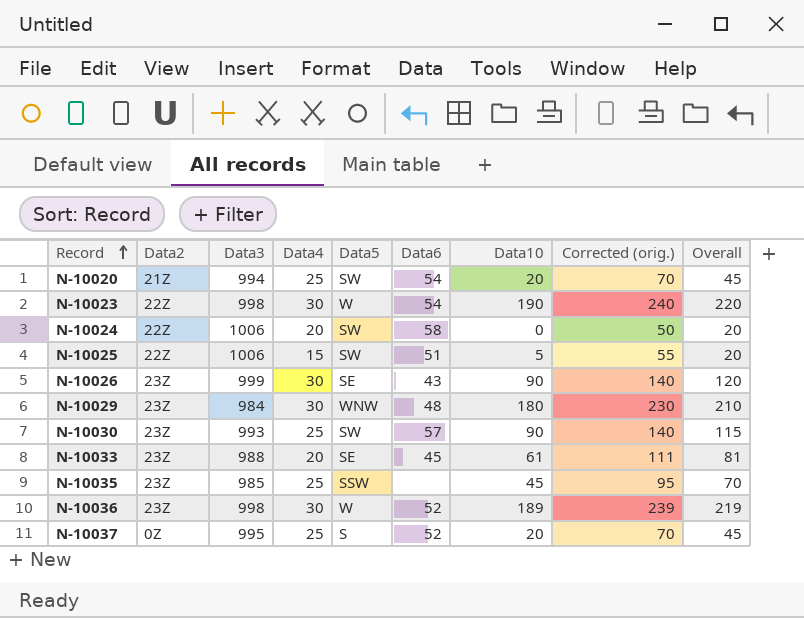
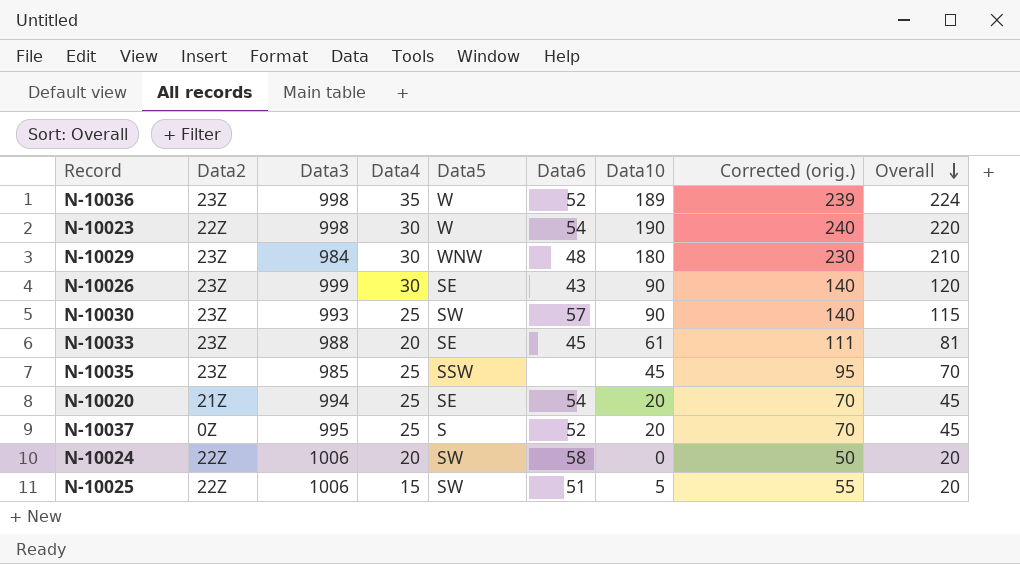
row order: Record ascending -> Overall descending
N-10036 | Data4: 30 -> 35
N-10036 | Overall: 219 -> 224
N-10020 | Data5: SW -> SE

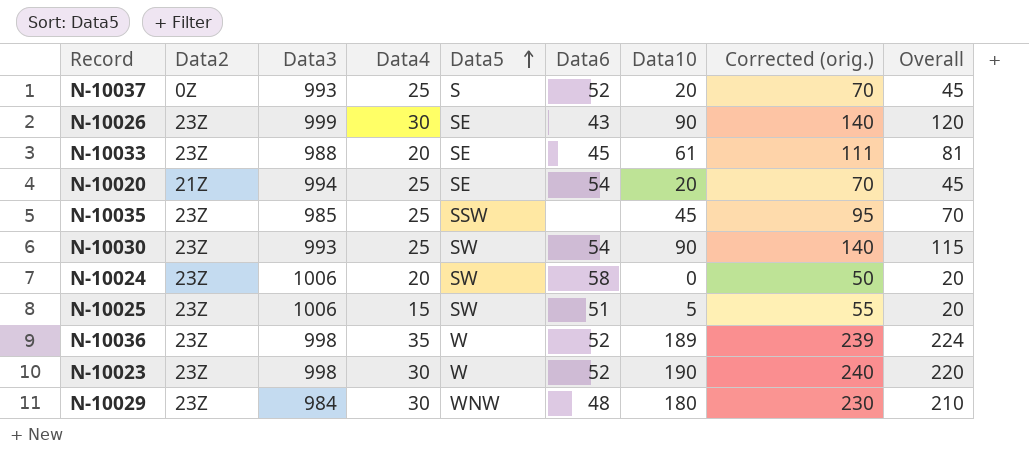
row order: Overall descending -> Data5 ascending
N-10037 | Data3: 995 -> 993
N-10030 | Data6: 57 -> 54
N-10024 | Data2: 22Z -> 23Z
N-10025 | Data2: 22Z -> 23Z
N-10023 | Data2: 22Z -> 23Z
N-10023 | Data6: 54 -> 52

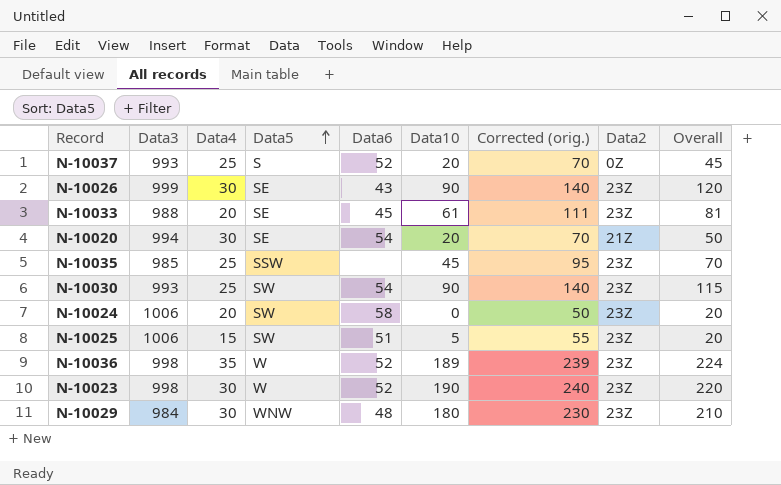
column Data2 | position: 2 -> 8
N-10020 | Data4: 25 -> 30
N-10020 | Overall: 45 -> 50

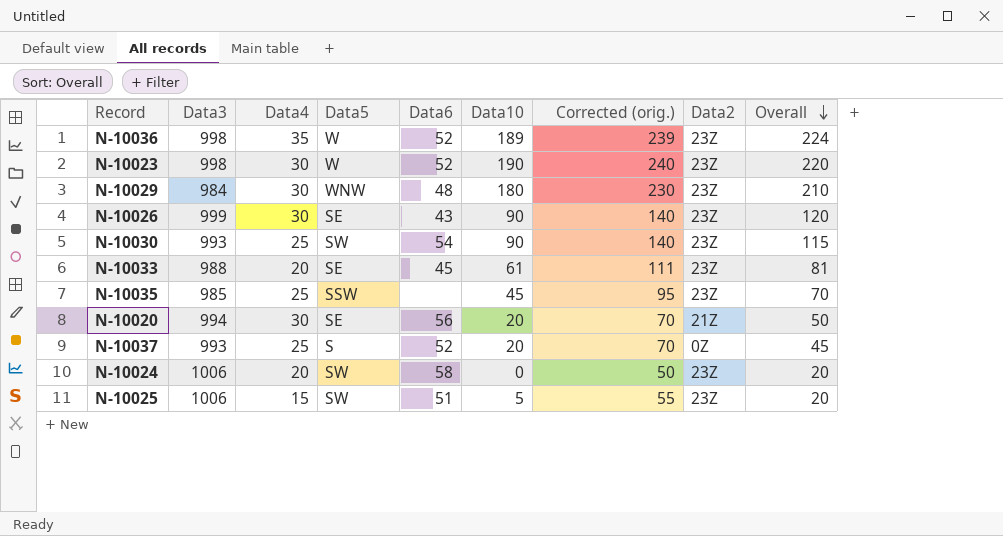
row order: Data5 ascending -> Overall descending
N-10020 | Data6: 54 -> 56

